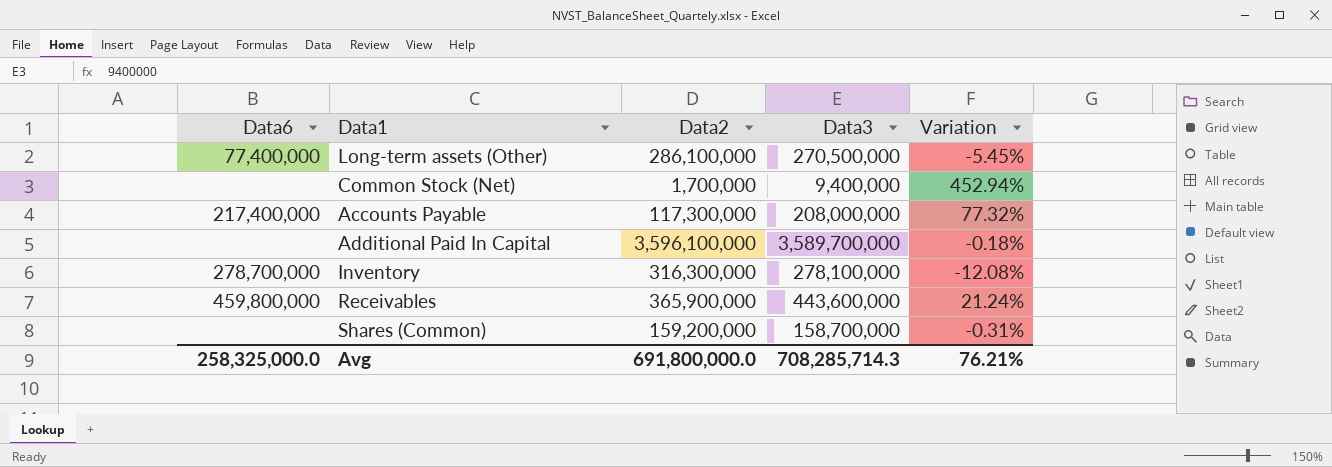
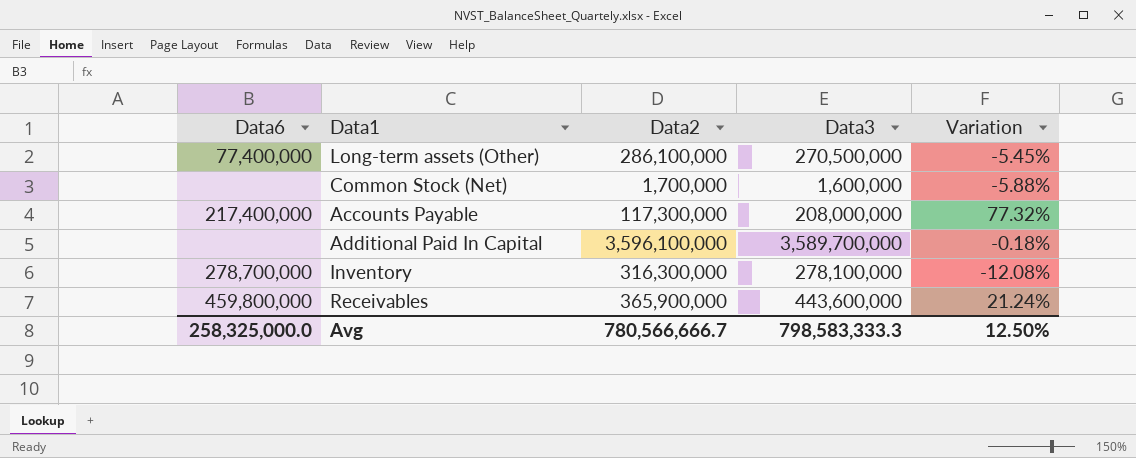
row Shares (Common): none | 159,200,000 | 158,700,000 | -0.31% -> none
Common Stock (Net) | Data3: 9,400,000 -> 1,600,000
Common Stock (Net) | Variation: 452.94% -> -5.88%
Avg | Data2: 691,800,000.0 -> 780,566,666.7
Avg | Data3: 708,285,714.3 -> 798,583,333.3
Avg | Variation: 76.21% -> 12.50%

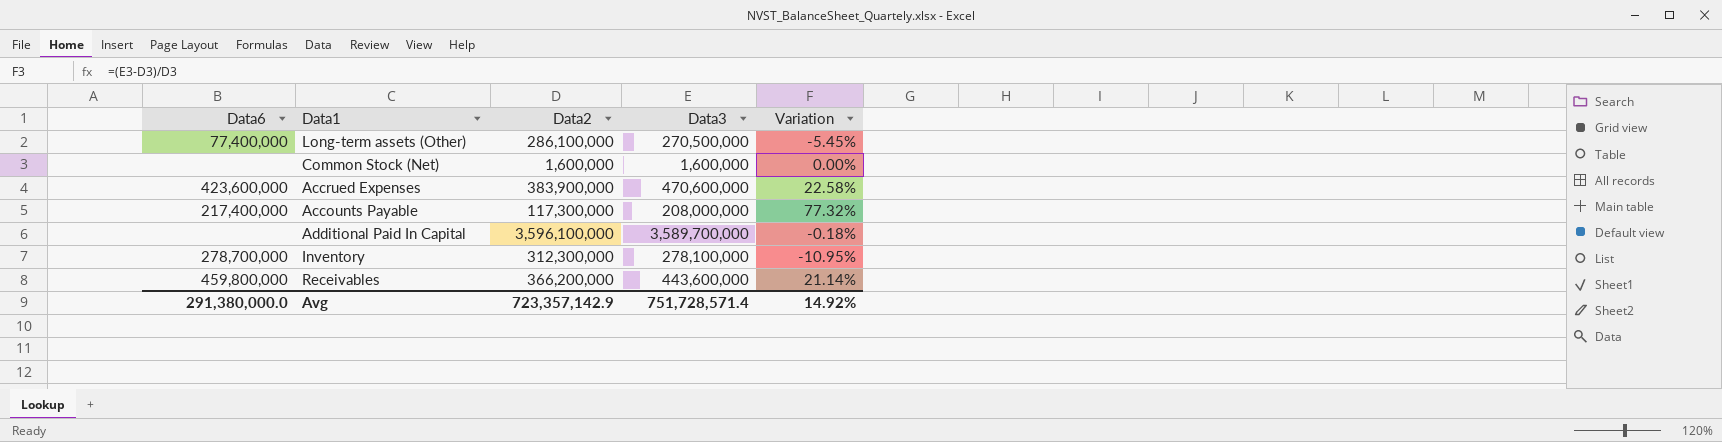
Common Stock (Net) | Data2: 1,700,000 -> 1,600,000
Common Stock (Net) | Variation: -5.88% -> 0.00%
row Accrued Expenses: none -> 423,600,000 | 383,900,000 | 470,600,000 | 22.58%
Inventory | Data2: 316,300,000 -> 312,300,000
Inventory | Variation: -12.08% -> -10.95%
Receivables | Data2: 365,900,000 -> 366,200,000
Receivables | Variation: 21.24% -> 21.14%
Avg | Data6: 258,325,000.0 -> 291,380,000.0
Avg | Data2: 780,566,666.7 -> 723,357,142.9
Avg | Data3: 798,583,333.3 -> 751,728,571.4
Avg | Variation: 12.50% -> 14.92%

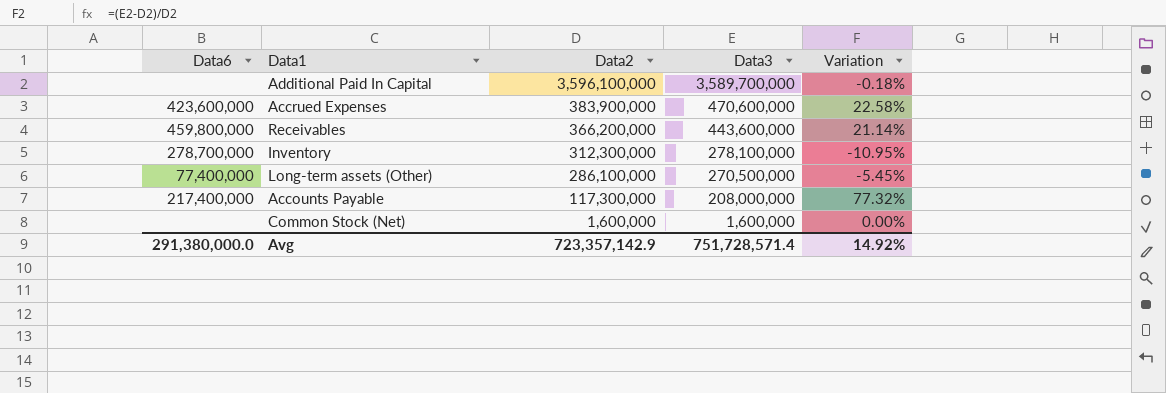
row order: none -> Data2 descending

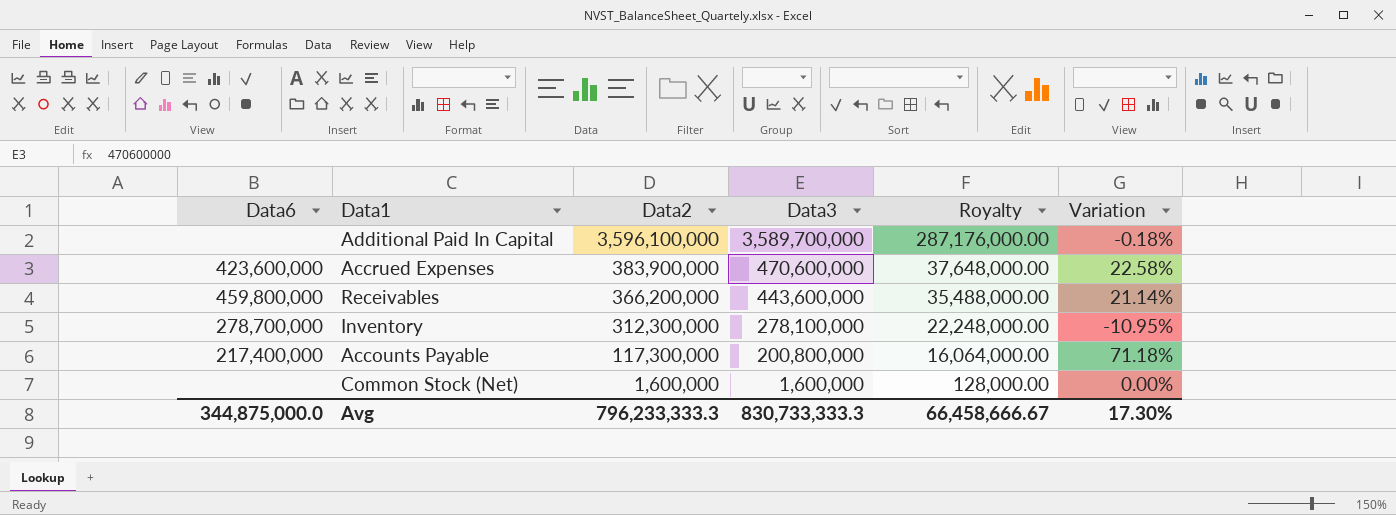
column Royalty | formula: none -> [Data3] * 0.08
row Long-term assets (Other): 77,400,000 | 286,100,000 | 270,500,000 | -5.45% -> none
Accounts Payable | Data3: 208,000,000 -> 200,800,000
Accounts Payable | Variation: 77.32% -> 71.18%
Avg | Data6: 291,380,000.0 -> 344,875,000.0
Avg | Data2: 723,357,142.9 -> 796,233,333.3
Avg | Data3: 751,728,571.4 -> 830,733,333.3
Avg | Variation: 14.92% -> 17.30%

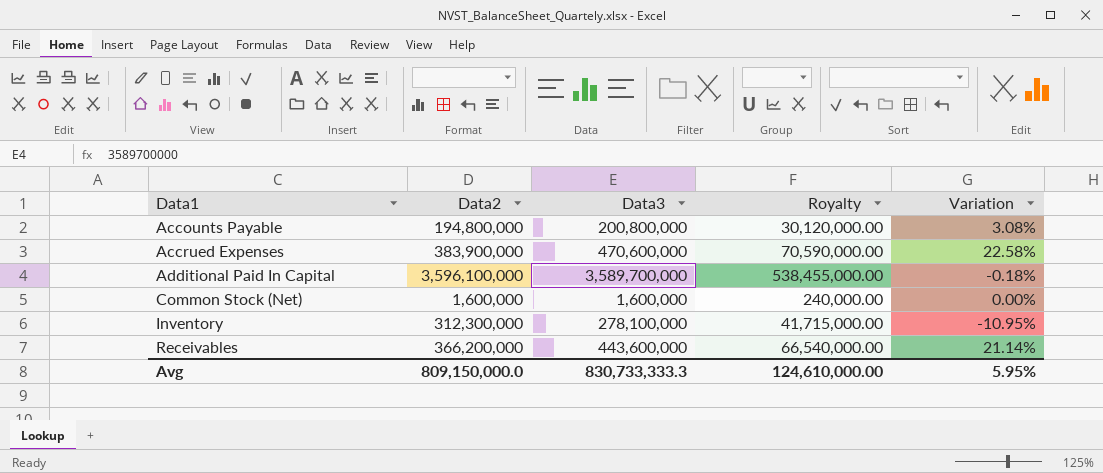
row order: Data2 descending -> Data1 ascending
column Data6 | position: 1 -> none
column Royalty | formula: [Data3] * 0.08 -> [Data3] * 0.15
Accounts Payable | Data2: 117,300,000 -> 194,800,000
Accounts Payable | Variation: 71.18% -> 3.08%
Avg | Data2: 796,233,333.3 -> 809,150,000.0
Avg | Royalty: 66,458,666.67 -> 124,610,000.00
Avg | Variation: 17.30% -> 5.95%

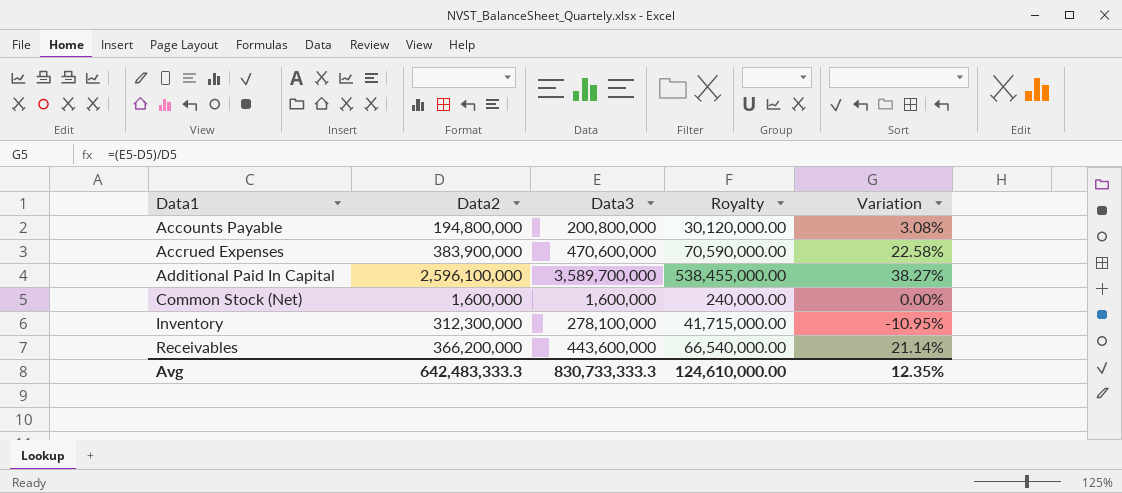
Additional Paid In Capital | Data2: 3,596,100,000 -> 2,596,100,000
Additional Paid In Capital | Variation: -0.18% -> 38.27%
Avg | Data2: 809,150,000.0 -> 642,483,333.3
Avg | Variation: 5.95% -> 12.35%

